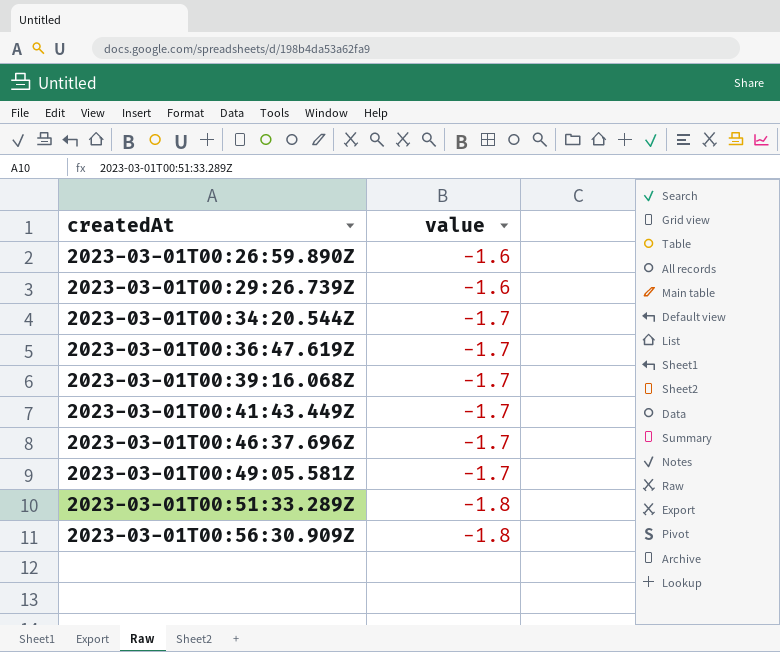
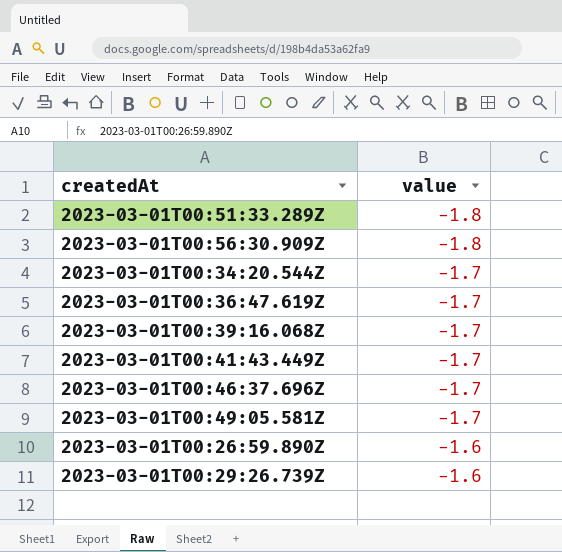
row order: createdAt ascending -> value ascending

